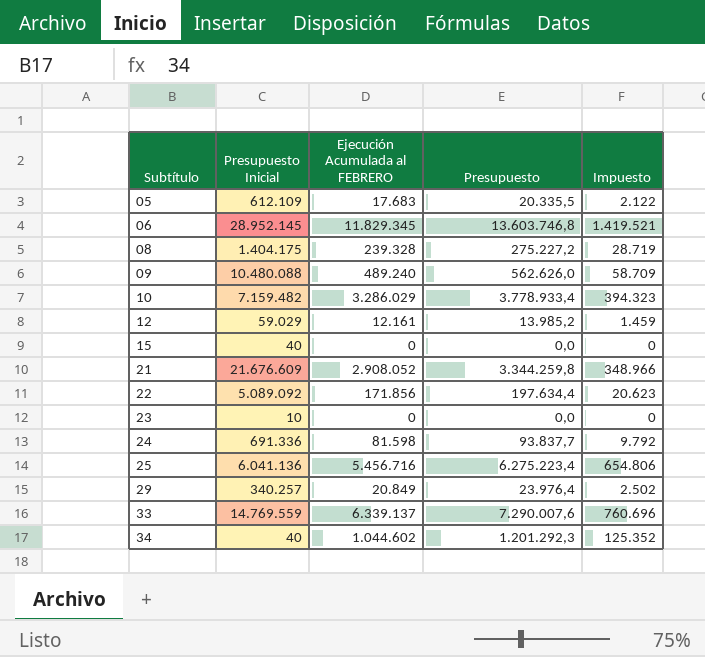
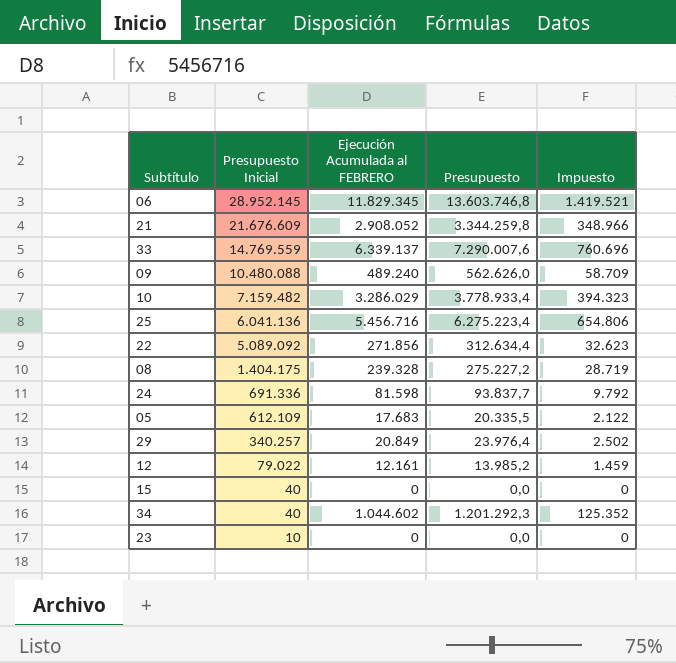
row order: Subtítulo ascending -> Presupuesto Inicial descending
22 | Ejecución Acumulada al FEBRERO: 171.856 -> 271.856
22 | Presupuesto: 197.634,4 -> 312.634,4
22 | Impuesto: 20.623 -> 32.623
12 | Presupuesto Inicial: 59.029 -> 79.022

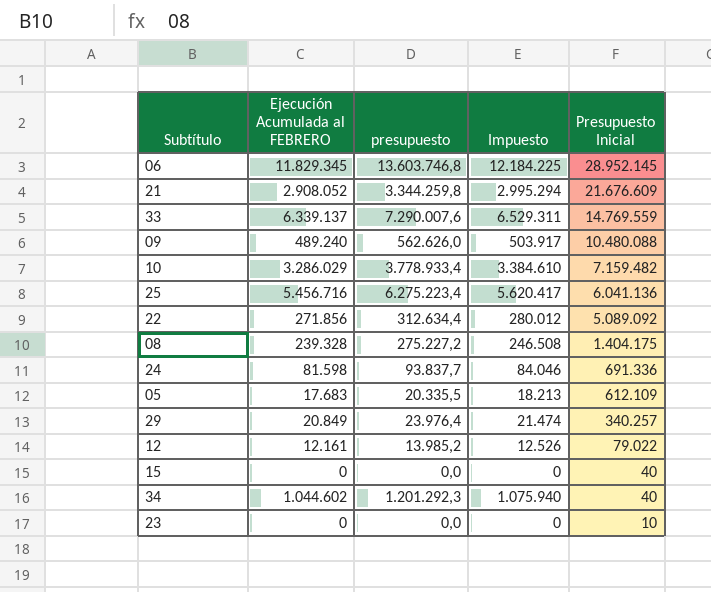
column name: Presupuesto -> presupuesto
column Impuesto | formula: [Ejecución Acumulada al FEBRERO] * 0,12 -> [Ejecución Acumulada al FEBRERO] * 1,03
column Presupuesto Inicial | position: 2 -> 5

